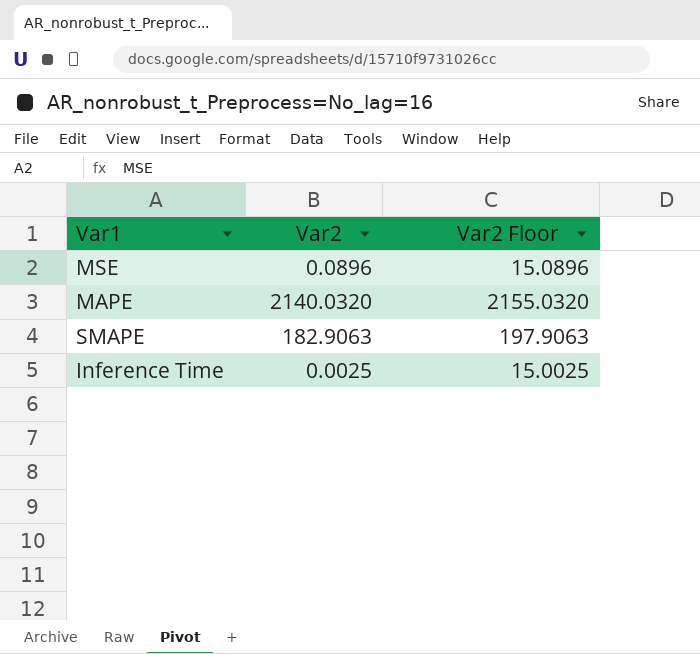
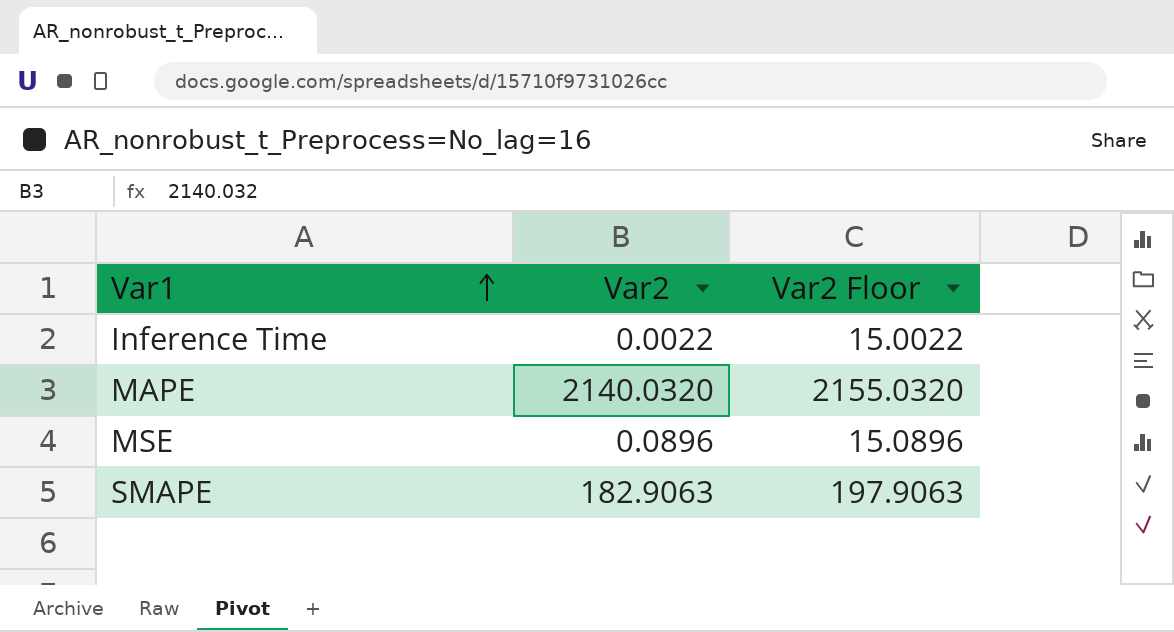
row order: none -> Var1 ascending
Inference Time | Var2: 0.0025 -> 0.0022
Inference Time | Var2 Floor: 15.0025 -> 15.0022

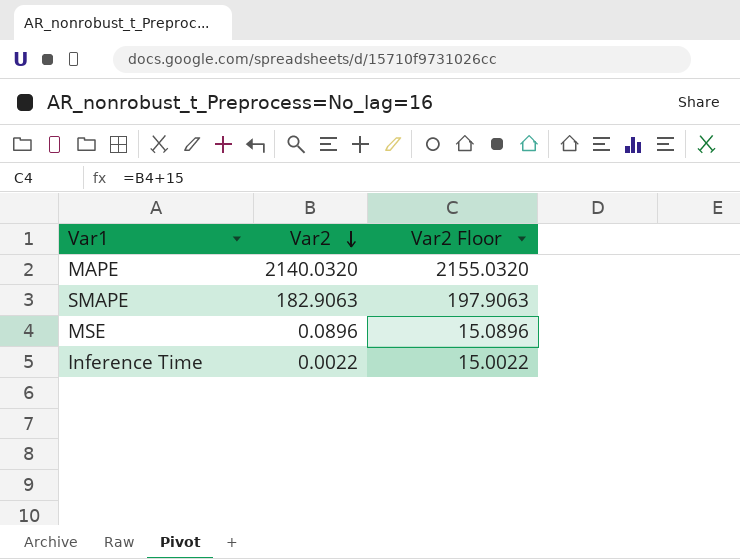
row order: Var1 ascending -> Var2 descending

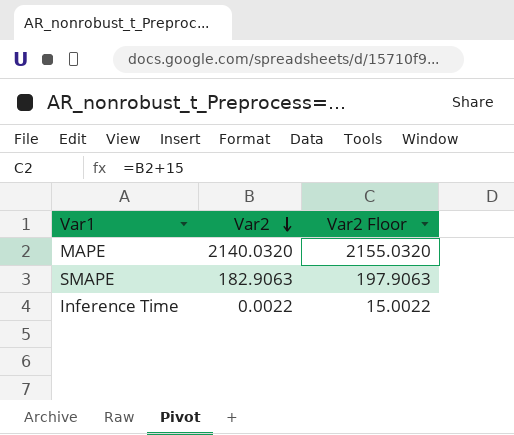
row MSE: 0.0896 | 15.0896 -> none

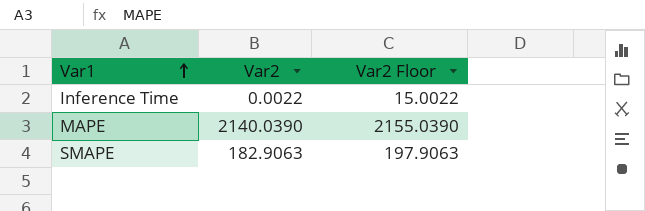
row order: Var2 descending -> Var1 ascending
MAPE | Var2: 2140.0320 -> 2140.0390
MAPE | Var2 Floor: 2155.0320 -> 2155.0390

